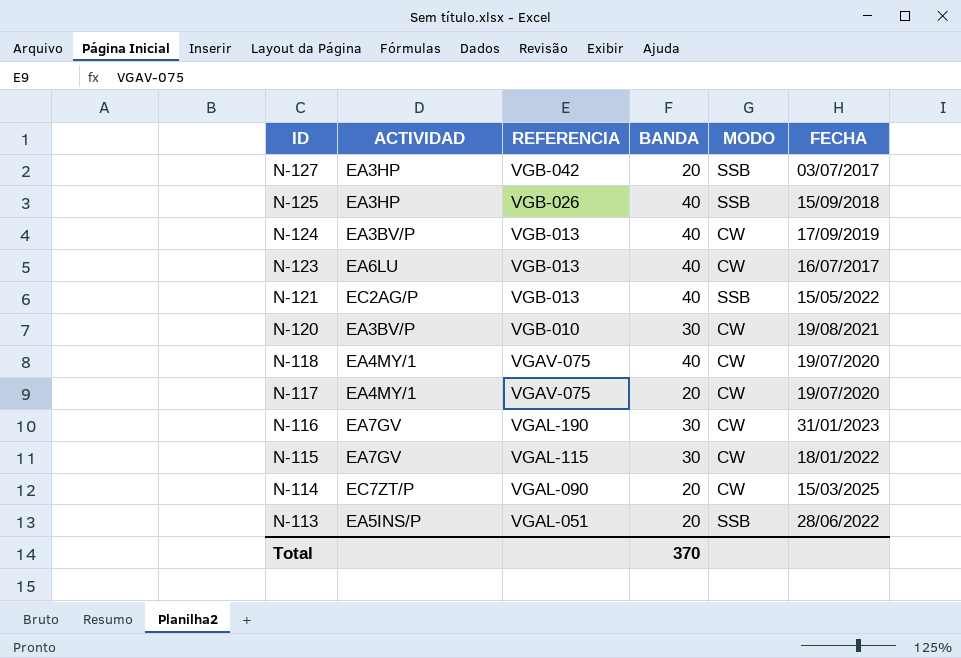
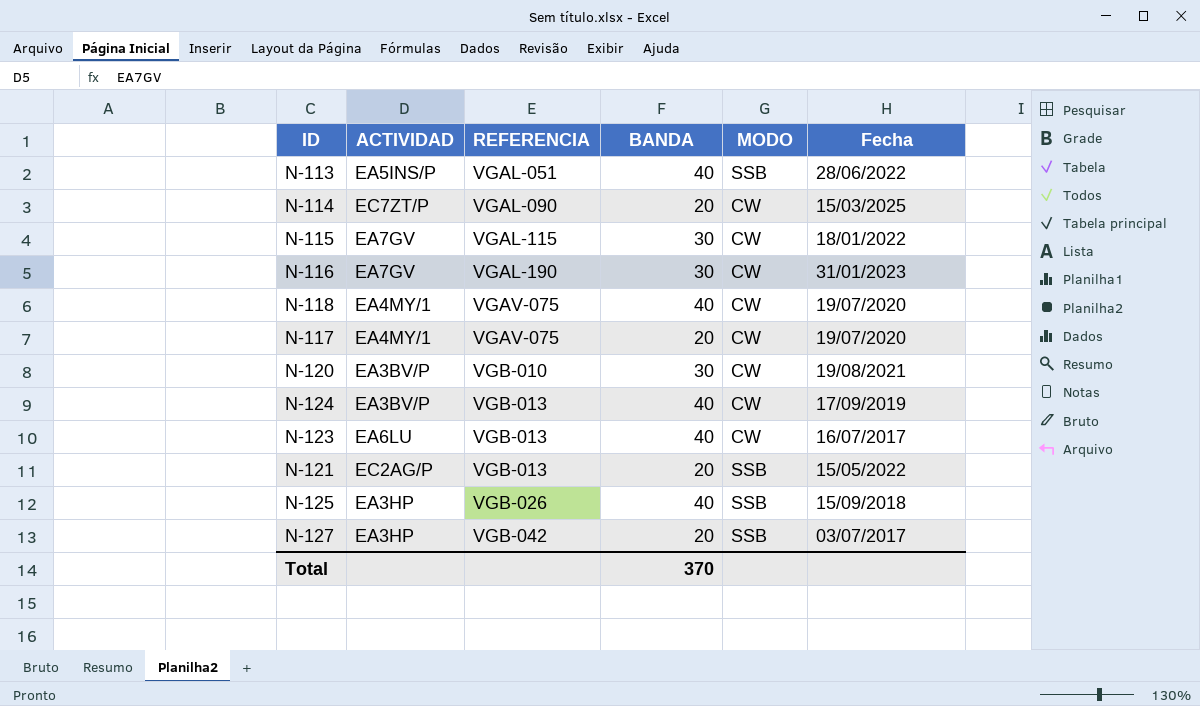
row order: ID descending -> REFERENCIA ascending
column name: FECHA -> Fecha
N-113 | BANDA: 20 -> 40
N-121 | BANDA: 40 -> 20

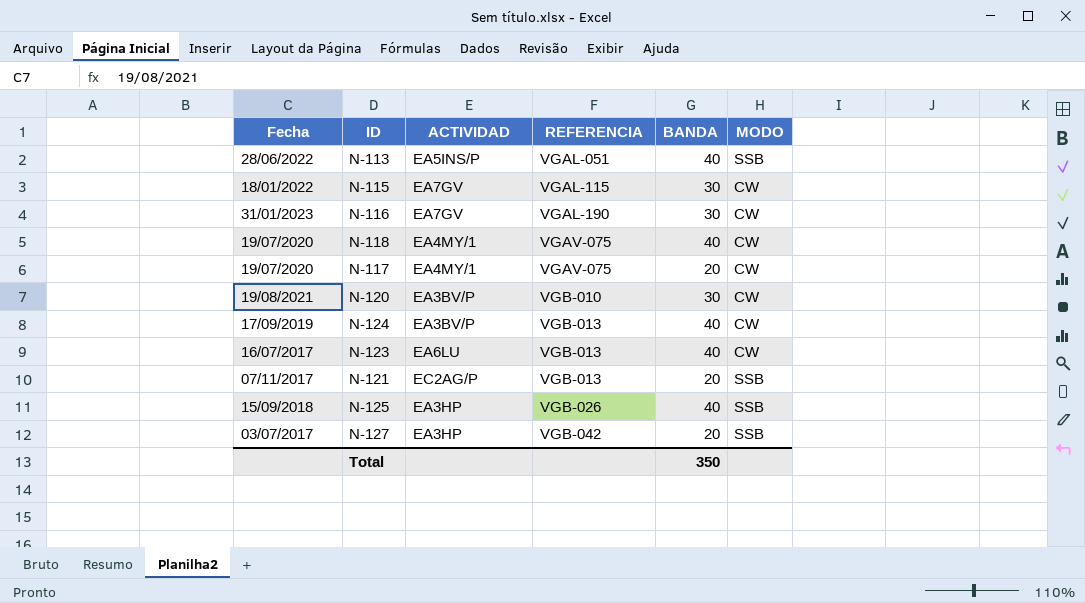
column Fecha | position: 6 -> 1
row N-114: EC7ZT/P | VGAL-090 | 20 | CW | 15/03/2025 -> none
N-121 | Fecha: 15/05/2022 -> 07/11/2017
Total | BANDA: 370 -> 350

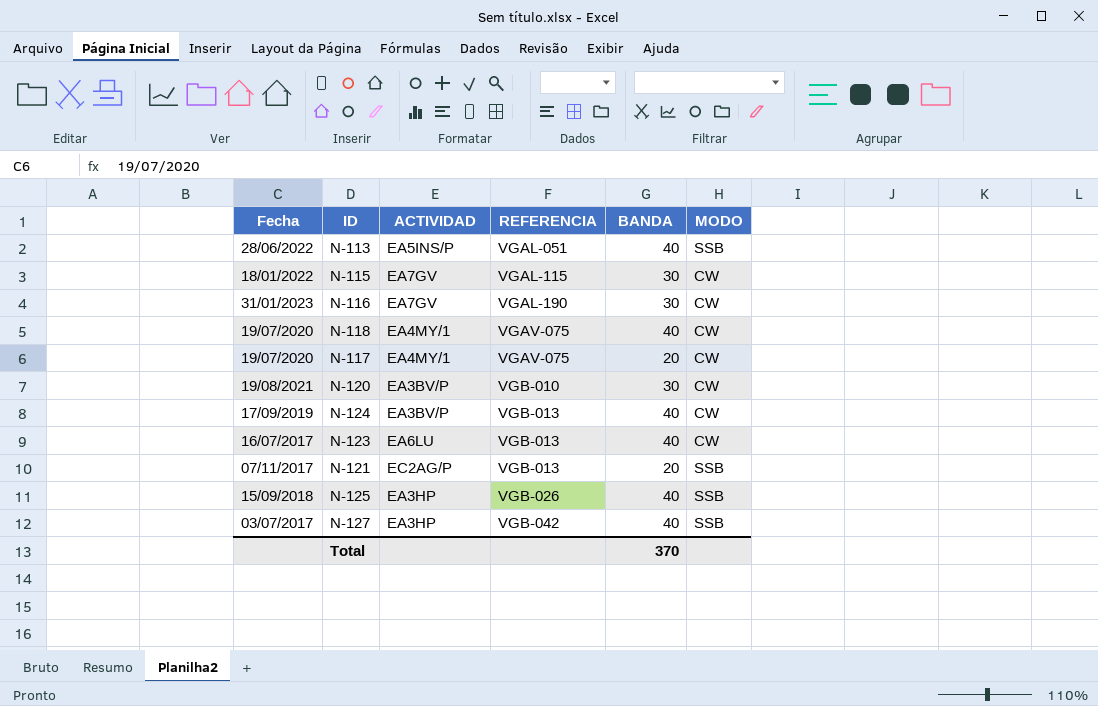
N-127 | BANDA: 20 -> 40
Total | BANDA: 350 -> 370

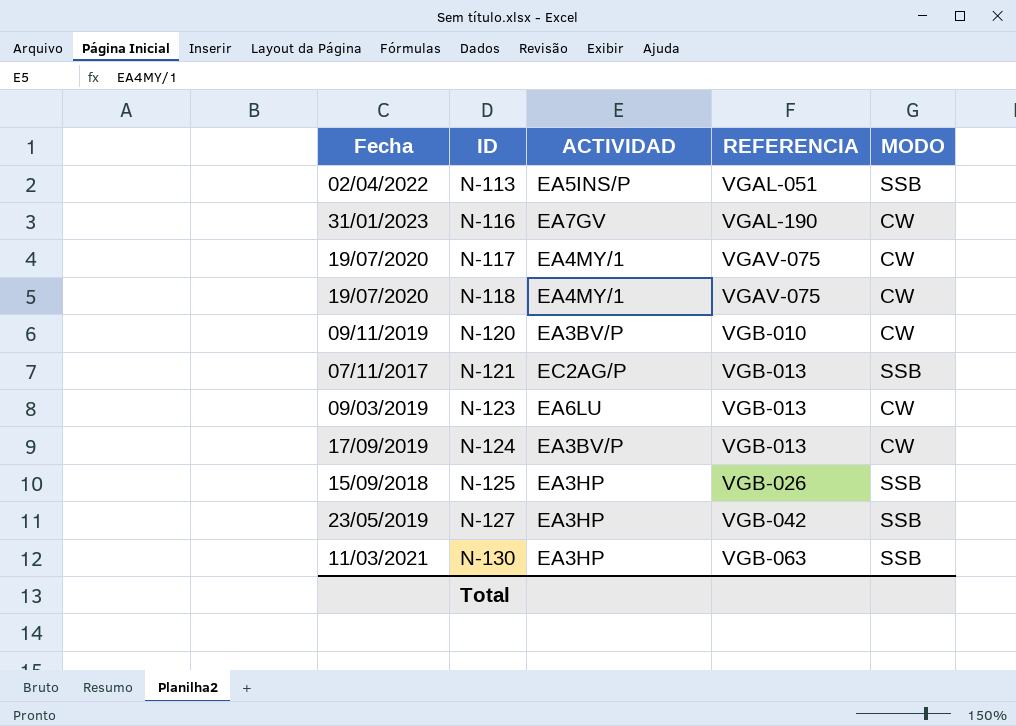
row order: REFERENCIA ascending -> ID ascending
column BANDA | position: 5 -> none
row N-115: 18/01/2022 | EA7GV | VGAL-115 | 30 | CW -> none
N-113 | Fecha: 28/06/2022 -> 02/04/2022
N-120 | Fecha: 19/08/2021 -> 09/11/2019
N-123 | Fecha: 16/07/2017 -> 09/03/2019
N-127 | Fecha: 03/07/2017 -> 23/05/2019
row N-130: none -> 11/03/2021 | EA3HP | VGB-063 | SSB

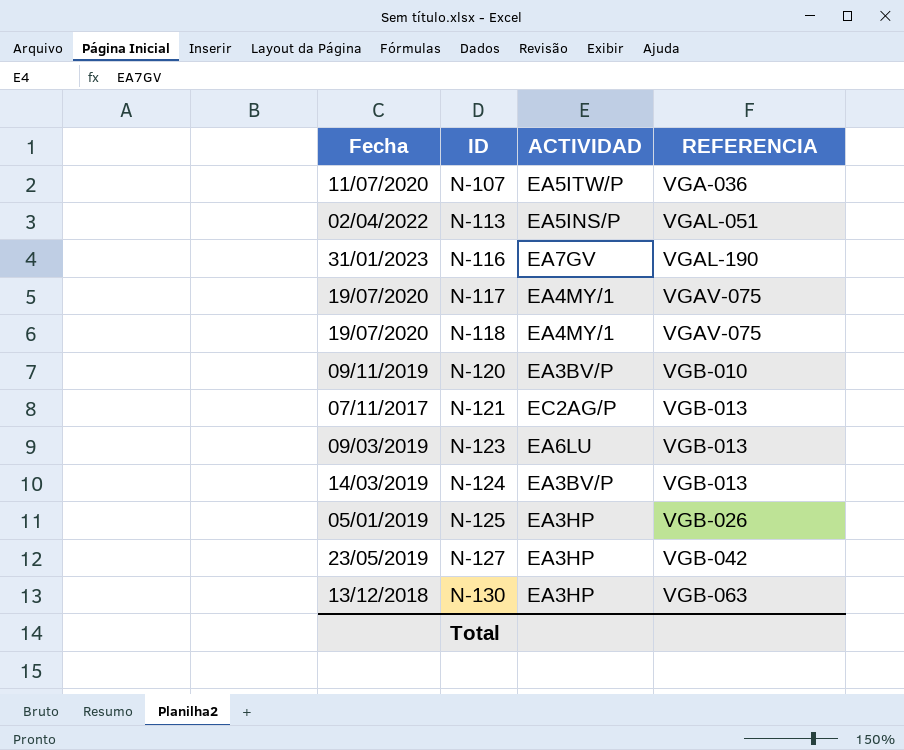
column MODO | position: 5 -> none
row N-107: none -> 11/07/2020 | EA5ITW/P | VGA-036
N-124 | Fecha: 17/09/2019 -> 14/03/2019
N-125 | Fecha: 15/09/2018 -> 05/01/2019
N-130 | Fecha: 11/03/2021 -> 13/12/2018

